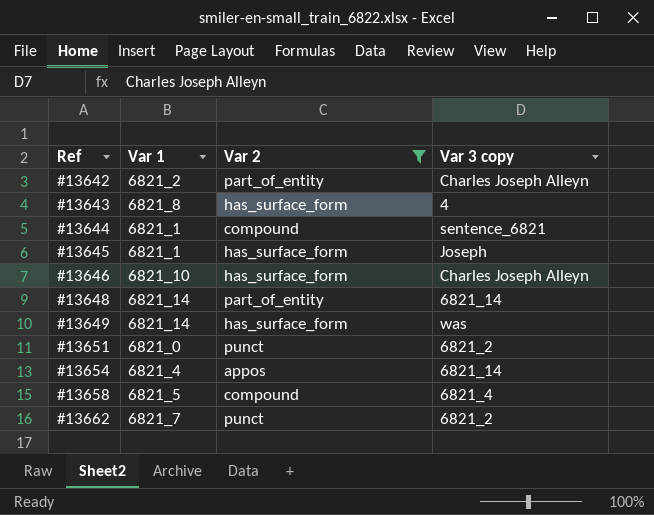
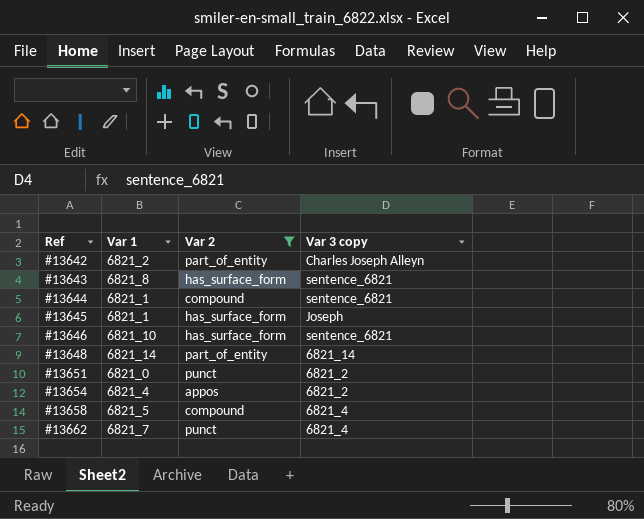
row #13649: 6821_14 | has_surface_form | was -> none
#13643 | Var 3 copy: 4 -> sentence_6821
#13646 | Var 3 copy: Charles Joseph Alleyn -> sentence_6821
#13654 | Var 3 copy: 6821_14 -> 6821_2
#13662 | Var 3 copy: 6821_2 -> 6821_4

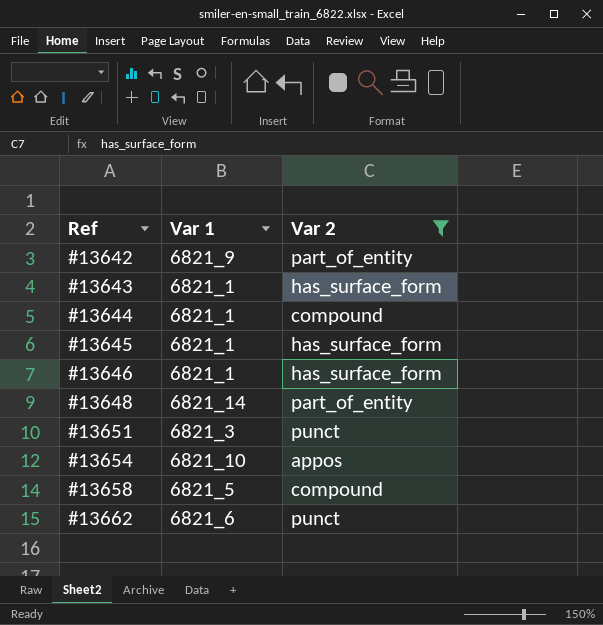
column Var 3 copy | position: 4 -> none
#13642 | Var 1: 6821_2 -> 6821_9
#13643 | Var 1: 6821_8 -> 6821_1
#13646 | Var 1: 6821_10 -> 6821_1
#13651 | Var 1: 6821_0 -> 6821_3
#13654 | Var 1: 6821_4 -> 6821_10
#13662 | Var 1: 6821_7 -> 6821_6

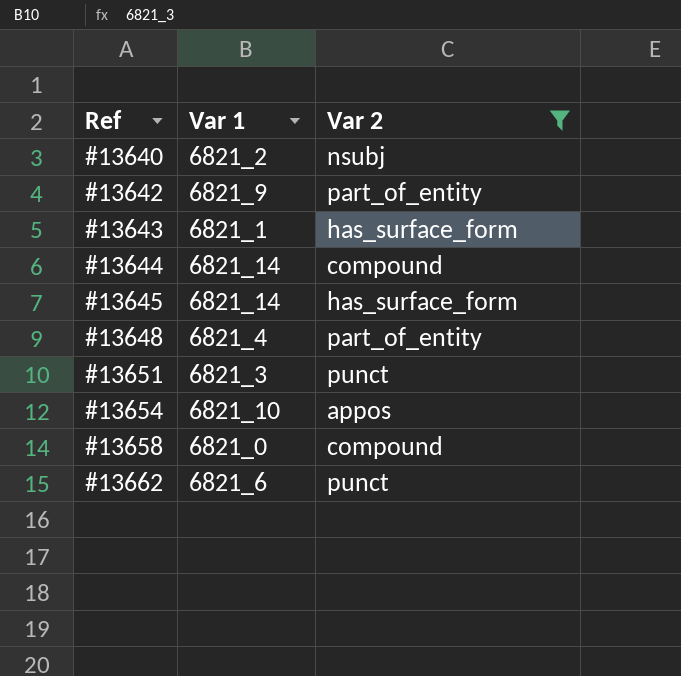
row #13646: 6821_1 | has_surface_form -> none
row #13640: none -> 6821_2 | nsubj
#13644 | Var 1: 6821_1 -> 6821_14
#13645 | Var 1: 6821_1 -> 6821_14
#13648 | Var 1: 6821_14 -> 6821_4
#13658 | Var 1: 6821_5 -> 6821_0

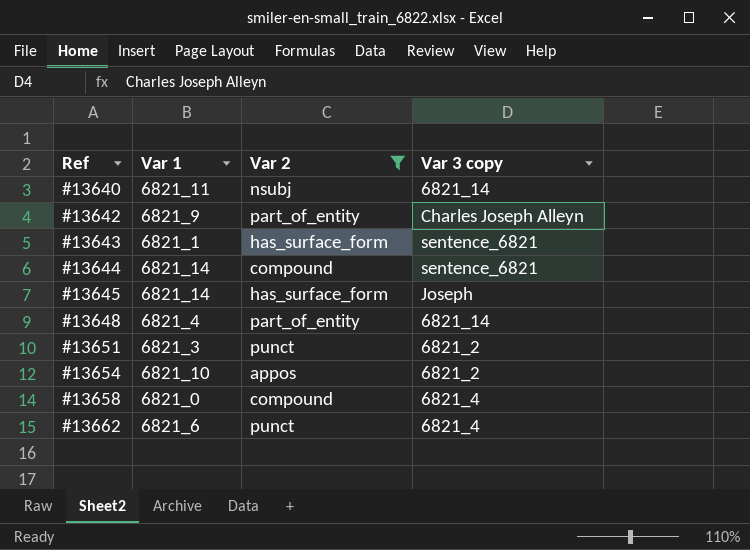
column Var 3 copy | position: none -> 4
#13640 | Var 1: 6821_2 -> 6821_11

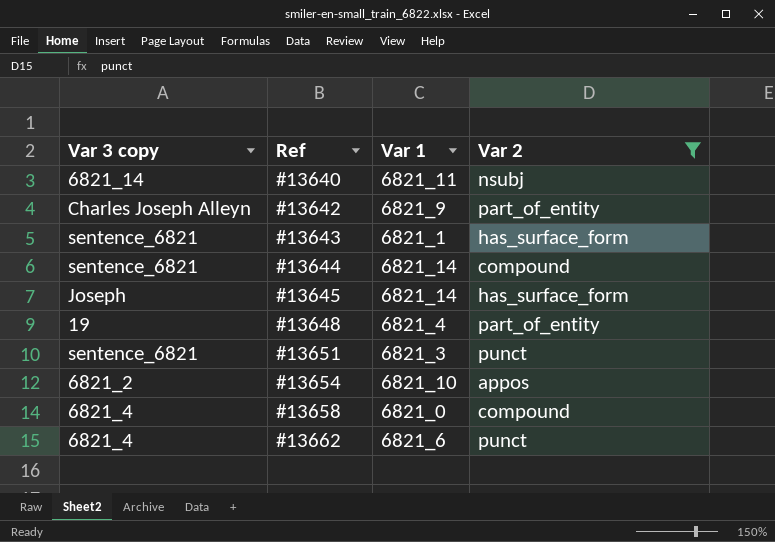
column Var 3 copy | position: 4 -> 1
#13648 | Var 3 copy: 6821_14 -> 19
#13651 | Var 3 copy: 6821_2 -> sentence_6821

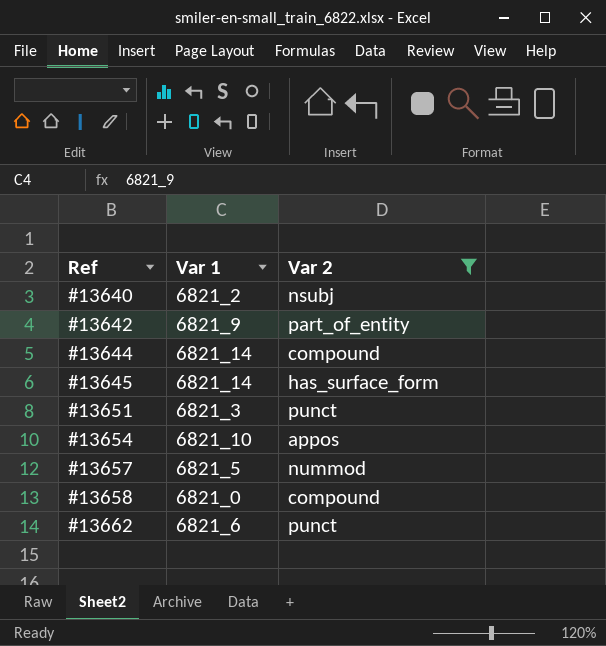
column Var 3 copy | position: 1 -> none
row #13643: sentence_6821 | 6821_1 | has_surface_form -> none
row #13648: 19 | 6821_4 | part_of_entity -> none
#13640 | Var 1: 6821_11 -> 6821_2
row #13657: none -> 6821_5 | nummod

